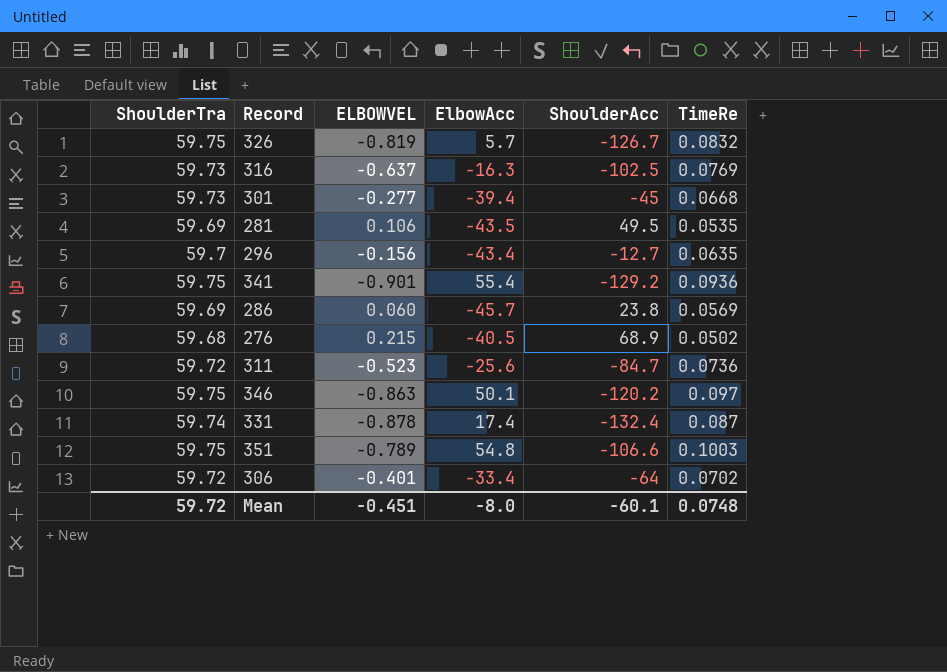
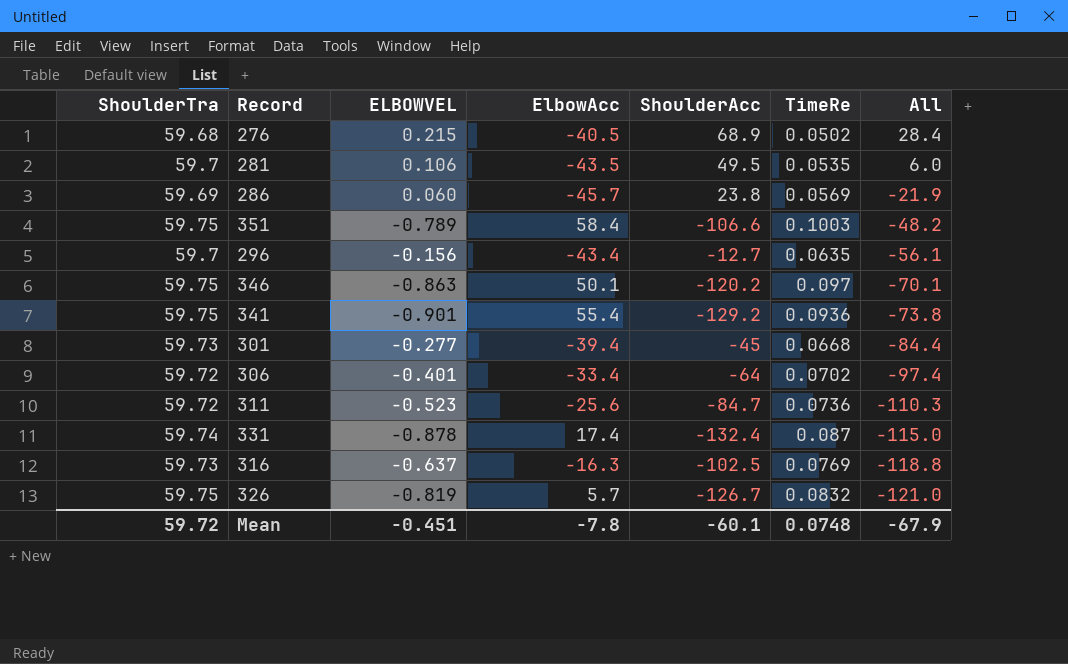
row order: none -> All descending
column All | formula: none -> [ElbowAcc] + [ShoulderAcc]
281 | ShoulderTra: 59.69 -> 59.7
351 | ElbowAcc: 54.8 -> 58.4
Mean | ElbowAcc: -8.0 -> -7.8

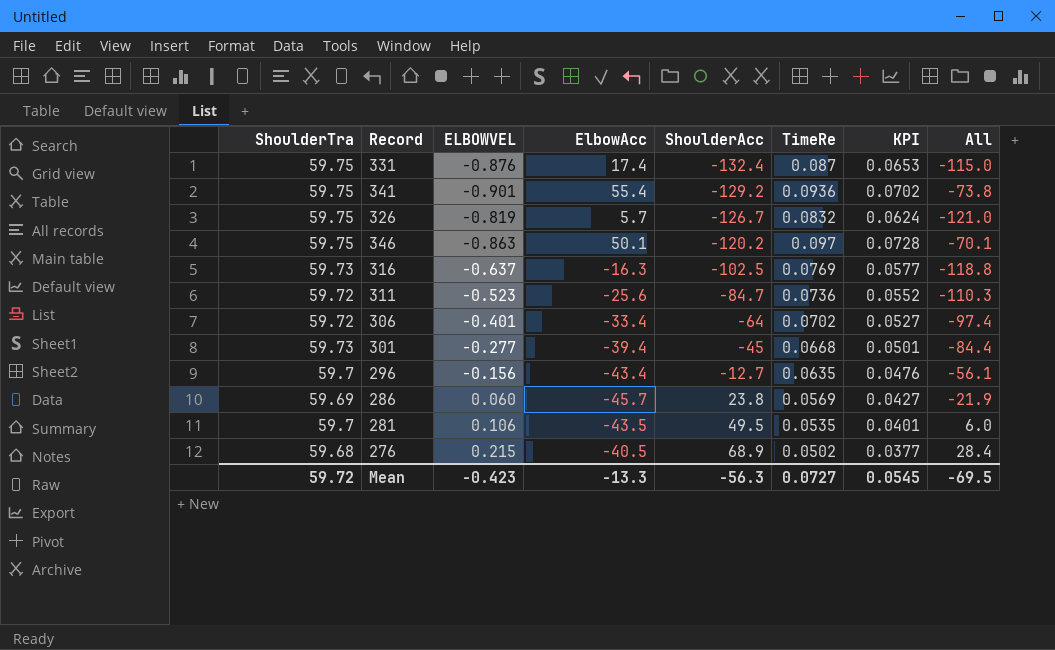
row order: All descending -> ShoulderAcc ascending
column KPI | formula: none -> [TimeRe] * 0.75
row 351: 59.75 | -0.789 | 58.4 | -106.6 | 0.1003 | -48.2 -> none
331 | ShoulderTra: 59.74 -> 59.75
331 | ELBOWVEL: -0.878 -> -0.876
Mean | ELBOWVEL: -0.451 -> -0.423
Mean | ElbowAcc: -7.8 -> -13.3
Mean | ShoulderAcc: -60.1 -> -56.3
Mean | TimeRe: 0.0748 -> 0.0727
Mean | All: -67.9 -> -69.5

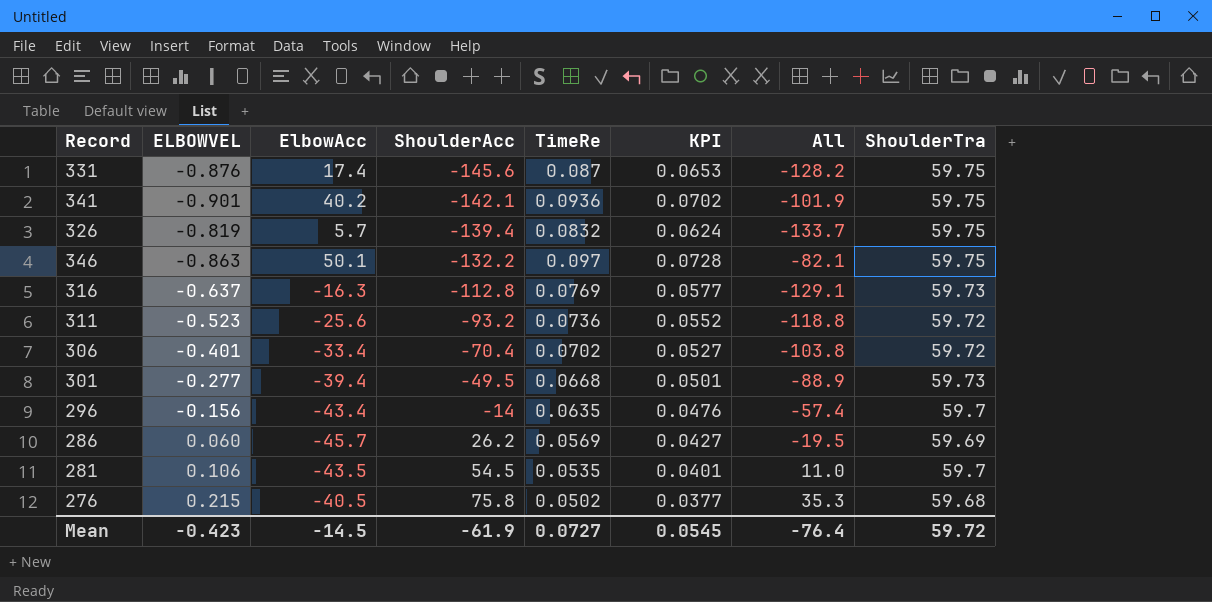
column ShoulderTra | position: 1 -> 8
331 | ShoulderAcc: -132.4 -> -145.6
331 | All: -115.0 -> -128.2
341 | ElbowAcc: 55.4 -> 40.2
341 | ShoulderAcc: -129.2 -> -142.1
341 | All: -73.8 -> -101.9
326 | ShoulderAcc: -126.7 -> -139.4
326 | All: -121.0 -> -133.7
346 | ShoulderAcc: -120.2 -> -132.2
346 | All: -70.1 -> -82.1
316 | ShoulderAcc: -102.5 -> -112.8
316 | All: -118.8 -> -129.1
311 | ShoulderAcc: -84.7 -> -93.2
311 | All: -110.3 -> -118.8
306 | ShoulderAcc: -64 -> -70.4
306 | All: -97.4 -> -103.8
301 | ShoulderAcc: -45 -> -49.5
301 | All: -84.4 -> -88.9
296 | ShoulderAcc: -12.7 -> -14
296 | All: -56.1 -> -57.4
286 | ShoulderAcc: 23.8 -> 26.2
286 | All: -21.9 -> -19.5
281 | ShoulderAcc: 49.5 -> 54.5
281 | All: 6.0 -> 11.0
276 | ShoulderAcc: 68.9 -> 75.8
276 | All: 28.4 -> 35.3
Mean | ElbowAcc: -13.3 -> -14.5
Mean | ShoulderAcc: -56.3 -> -61.9
Mean | All: -69.5 -> -76.4

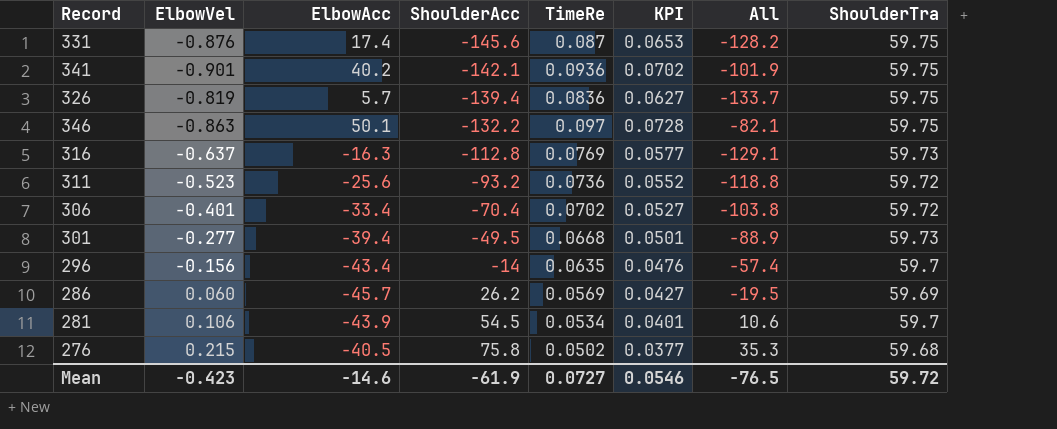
column name: ELBOWVEL -> ElbowVel
326 | TimeRe: 0.0832 -> 0.0836
326 | KPI: 0.0624 -> 0.0627
281 | ElbowAcc: -43.5 -> -43.9
281 | TimeRe: 0.0535 -> 0.0534
281 | All: 11.0 -> 10.6
Mean | ElbowAcc: -14.5 -> -14.6
Mean | KPI: 0.0545 -> 0.0546
Mean | All: -76.4 -> -76.5

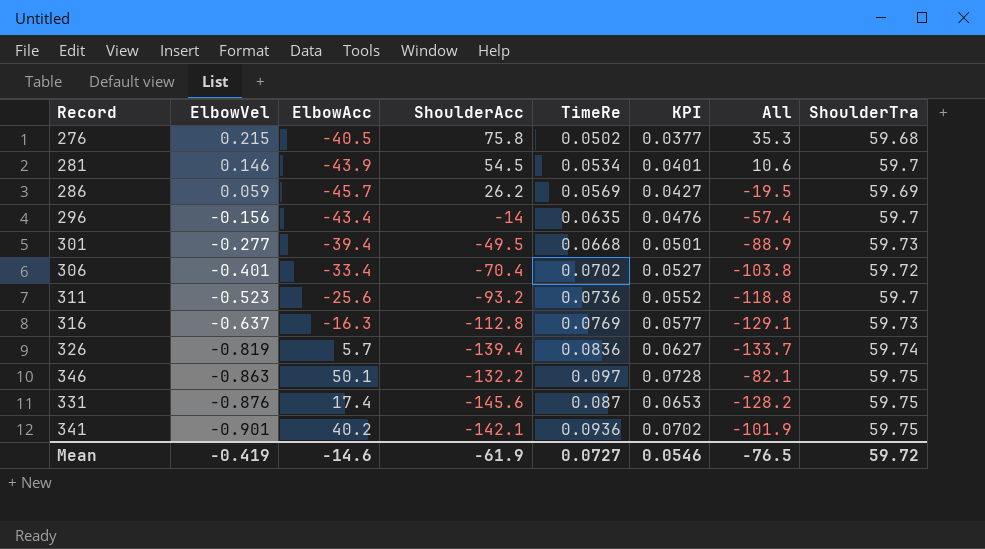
row order: ShoulderAcc ascending -> ElbowVel descending
281 | ElbowVel: 0.106 -> 0.146
286 | ElbowVel: 0.060 -> 0.059
311 | ShoulderTra: 59.72 -> 59.7
326 | ShoulderTra: 59.75 -> 59.74
Mean | ElbowVel: -0.423 -> -0.419

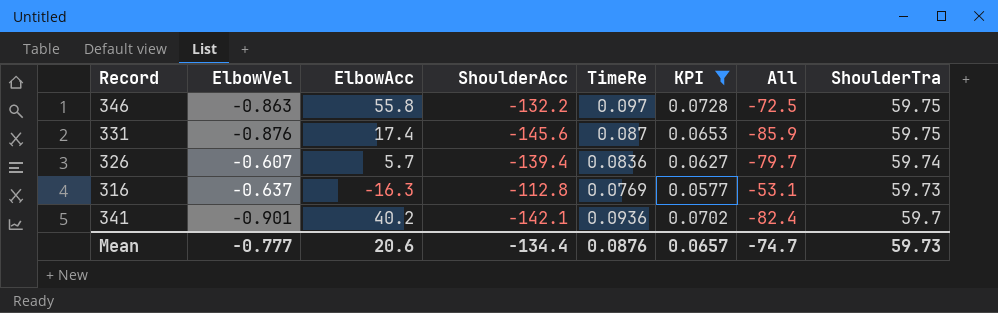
filter: none -> KPI >= 0.0577
row order: ElbowVel descending -> ShoulderTra descending
column All | formula: [ElbowAcc] + [ShoulderAcc] -> [ShoulderAcc] + [ShoulderTra]
346 | ElbowAcc: 50.1 -> 55.8
326 | ElbowVel: -0.819 -> -0.607
341 | ShoulderTra: 59.75 -> 59.7
Mean | ElbowVel: -0.419 -> -0.777
Mean | ElbowAcc: -14.6 -> 20.6
Mean | ShoulderAcc: -61.9 -> -134.4
Mean | TimeRe: 0.0727 -> 0.0876
Mean | KPI: 0.0546 -> 0.0657
Mean | All: -76.5 -> -74.7
Mean | ShoulderTra: 59.72 -> 59.73

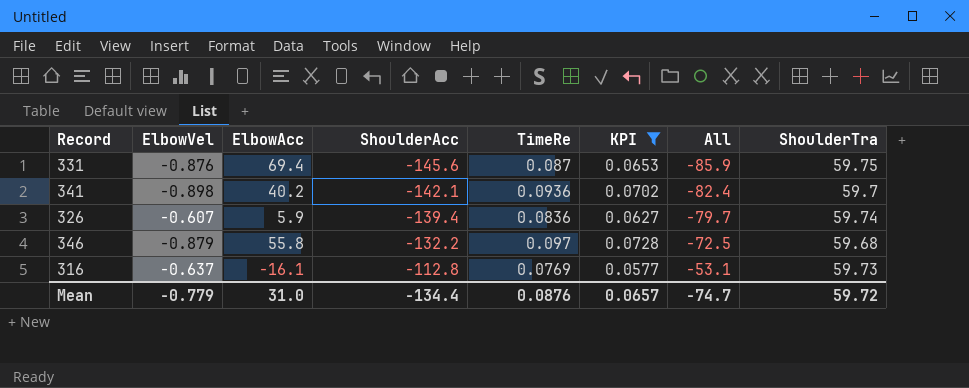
row order: ShoulderTra descending -> ShoulderAcc ascending
331 | ElbowAcc: 17.4 -> 69.4
341 | ElbowVel: -0.901 -> -0.898
326 | ElbowAcc: 5.7 -> 5.9
346 | ElbowVel: -0.863 -> -0.879
346 | ShoulderTra: 59.75 -> 59.68
316 | ElbowAcc: -16.3 -> -16.1
Mean | ElbowVel: -0.777 -> -0.779
Mean | ElbowAcc: 20.6 -> 31.0
Mean | ShoulderTra: 59.73 -> 59.72

